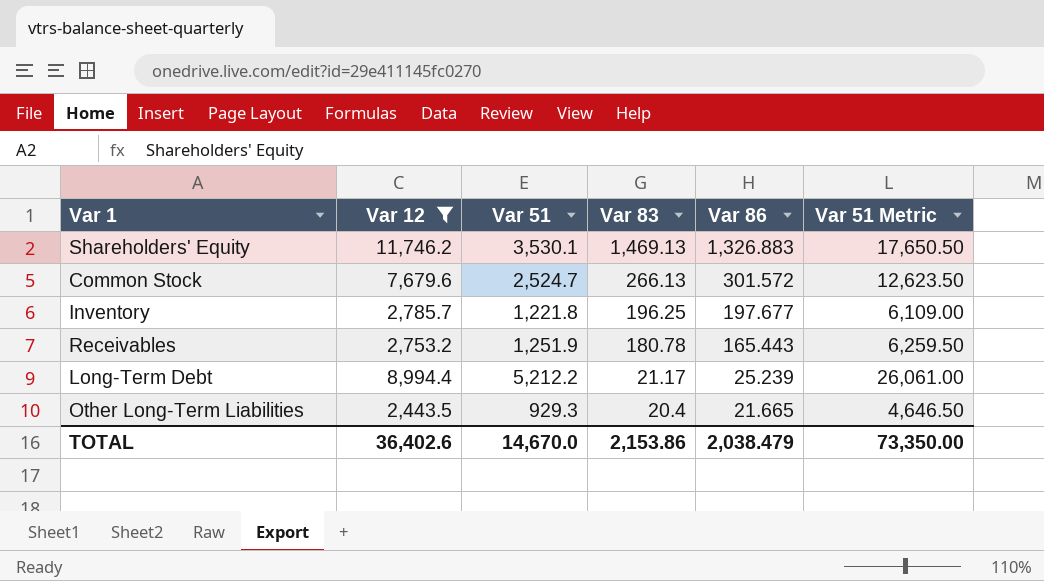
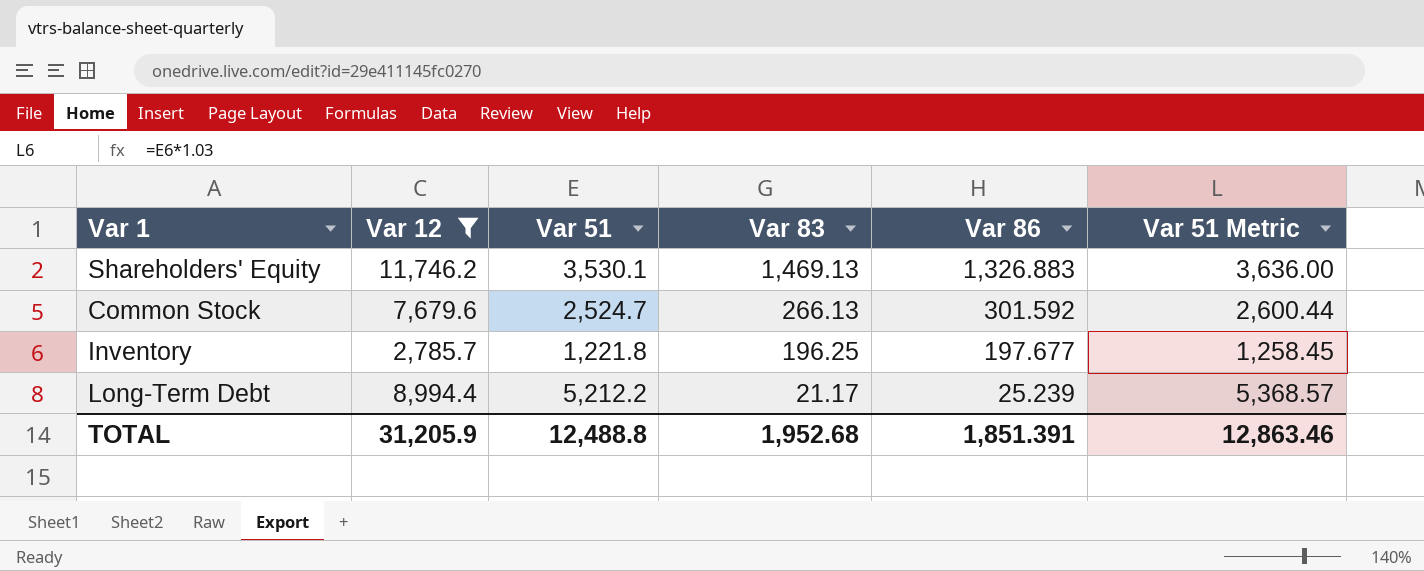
column Var 51 Metric | formula: [Var 51] * 5 -> [Var 51] * 1.03
row Receivables: 2,753.2 | 1,251.9 | 180.78 | 165.443 | 6,259.50 -> none
row Other Long-Term Liabilities: 2,443.5 | 929.3 | 20.4 | 21.665 | 4,646.50 -> none
Common Stock | Var 86: 301.572 -> 301.592
TOTAL | Var 12: 36,402.6 -> 31,205.9
TOTAL | Var 51: 14,670.0 -> 12,488.8
TOTAL | Var 83: 2,153.86 -> 1,952.68
TOTAL | Var 86: 2,038.479 -> 1,851.391
TOTAL | Var 51 Metric: 73,350.00 -> 12,863.46

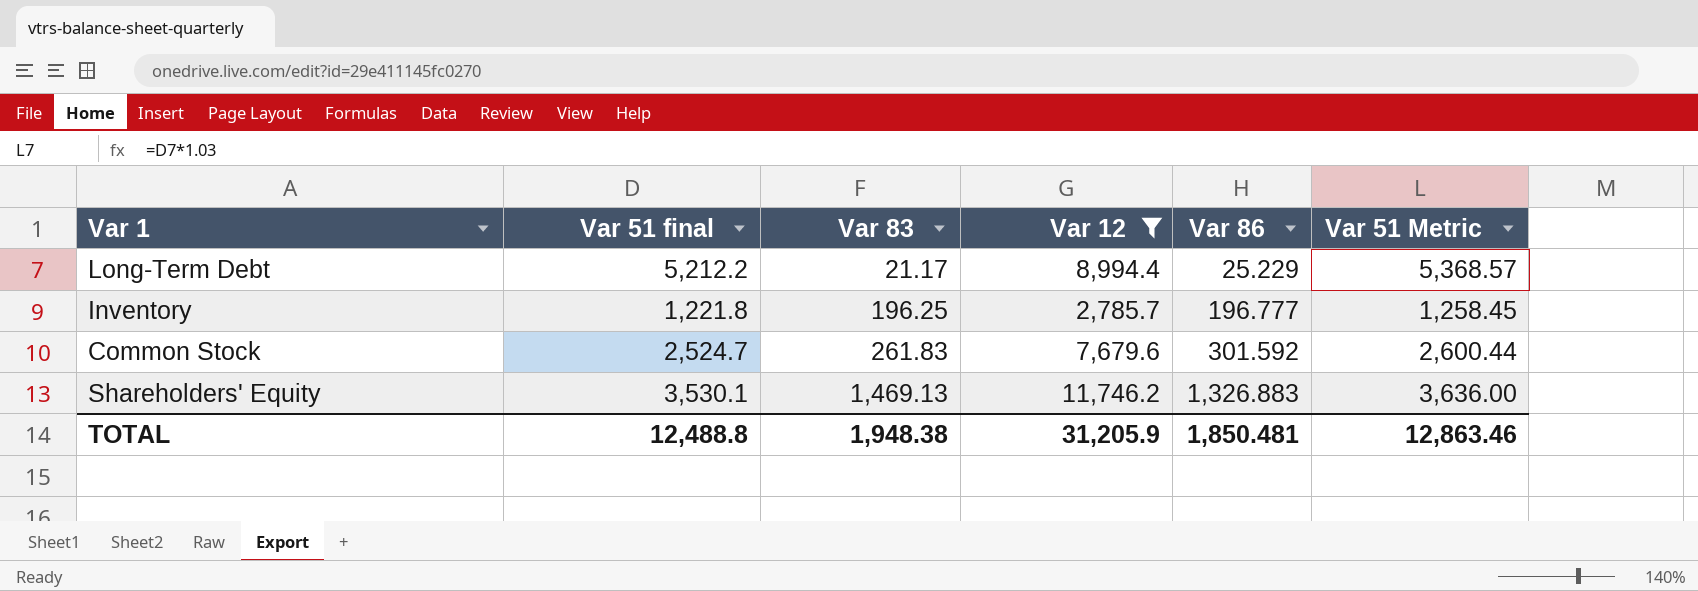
row order: Var 83 descending -> Var 83 ascending
column name: Var 51 -> Var 51 final
column Var 12 | position: 2 -> 4
Long-Term Debt | Var 86: 25.239 -> 25.229
Inventory | Var 86: 197.677 -> 196.777
Common Stock | Var 83: 266.13 -> 261.83
TOTAL | Var 83: 1,952.68 -> 1,948.38
TOTAL | Var 86: 1,851.391 -> 1,850.481

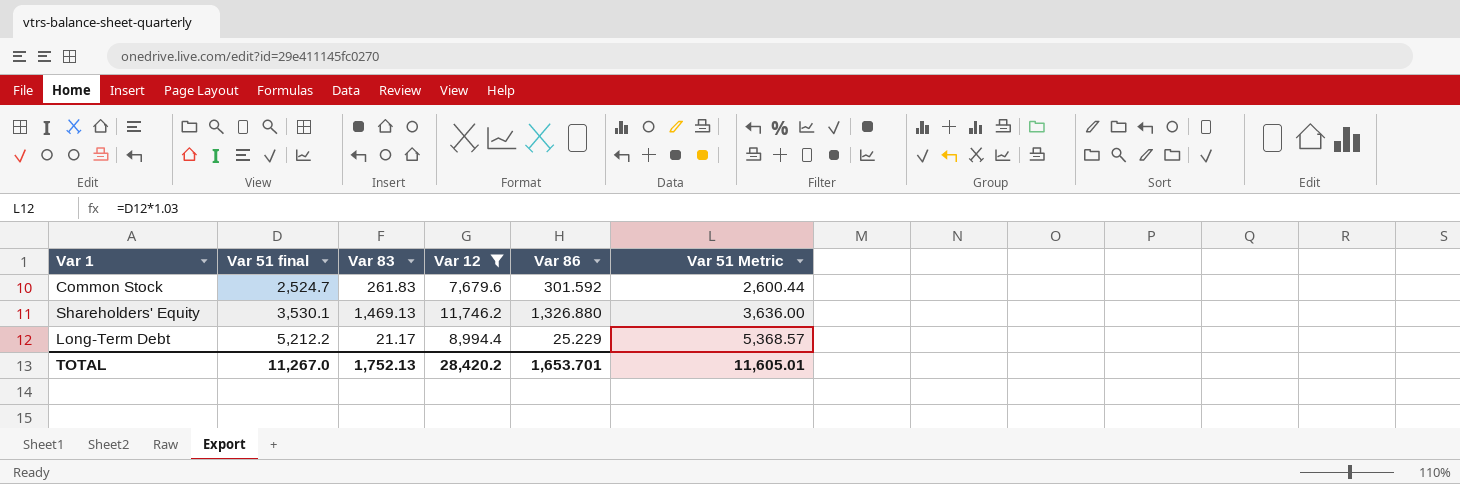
row order: Var 83 ascending -> Var 51 final ascending
row Inventory: 1,221.8 | 196.25 | 2,785.7 | 196.777 | 1,258.45 -> none
Shareholders' Equity | Var 86: 1,326.883 -> 1,326.880
TOTAL | Var 51 final: 12,488.8 -> 11,267.0
TOTAL | Var 83: 1,948.38 -> 1,752.13
TOTAL | Var 12: 31,205.9 -> 28,420.2
TOTAL | Var 86: 1,850.481 -> 1,653.701
TOTAL | Var 51 Metric: 12,863.46 -> 11,605.01

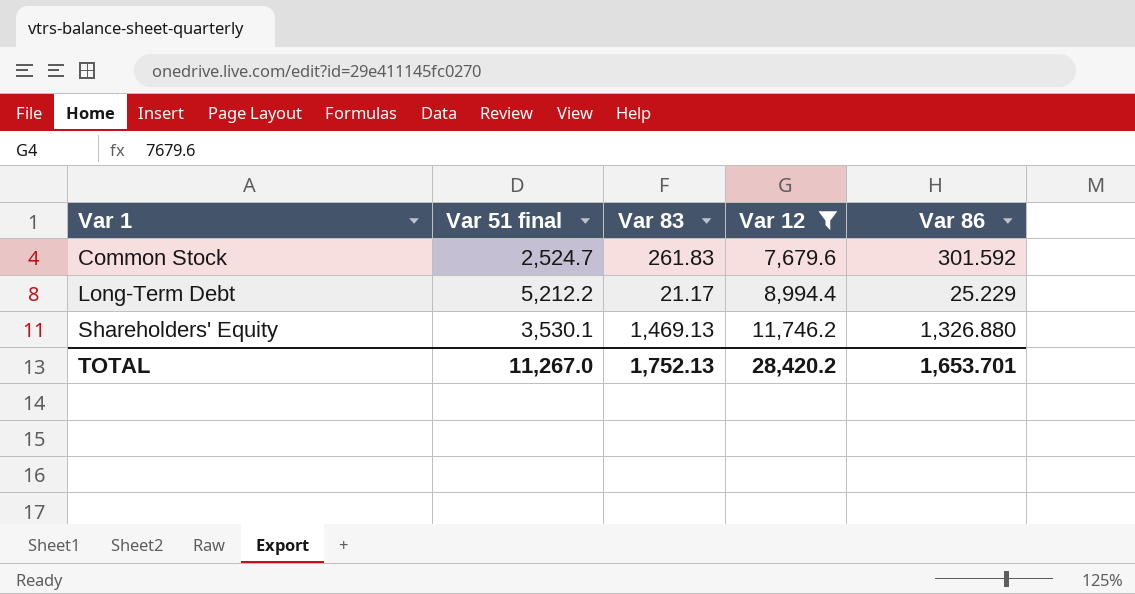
row order: Var 51 final ascending -> Var 1 ascending
column Var 51 Metric | formula: [Var 51 final] * 1.03 -> none

